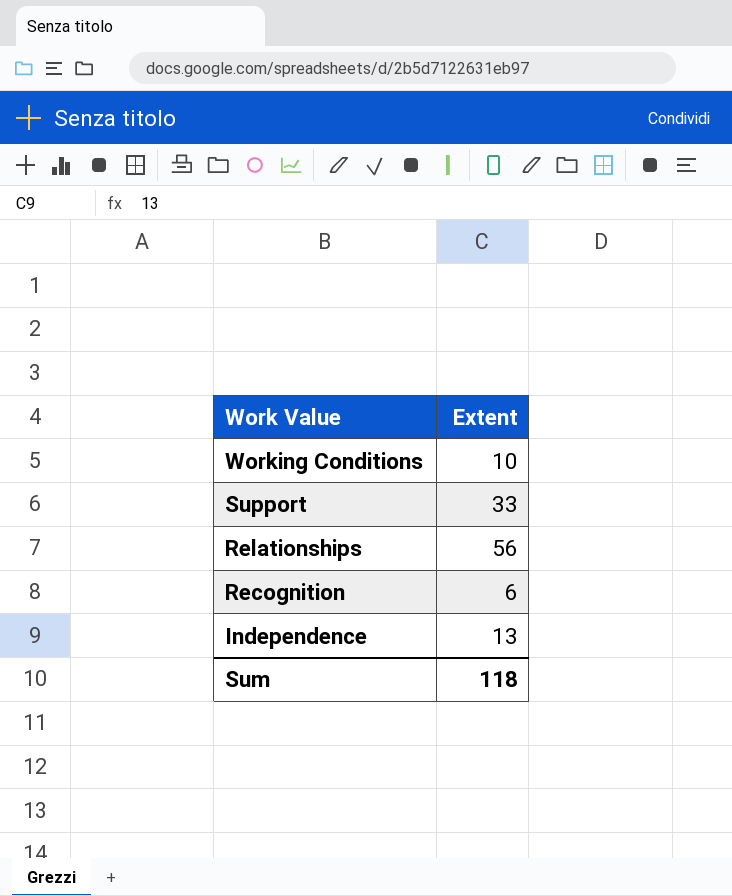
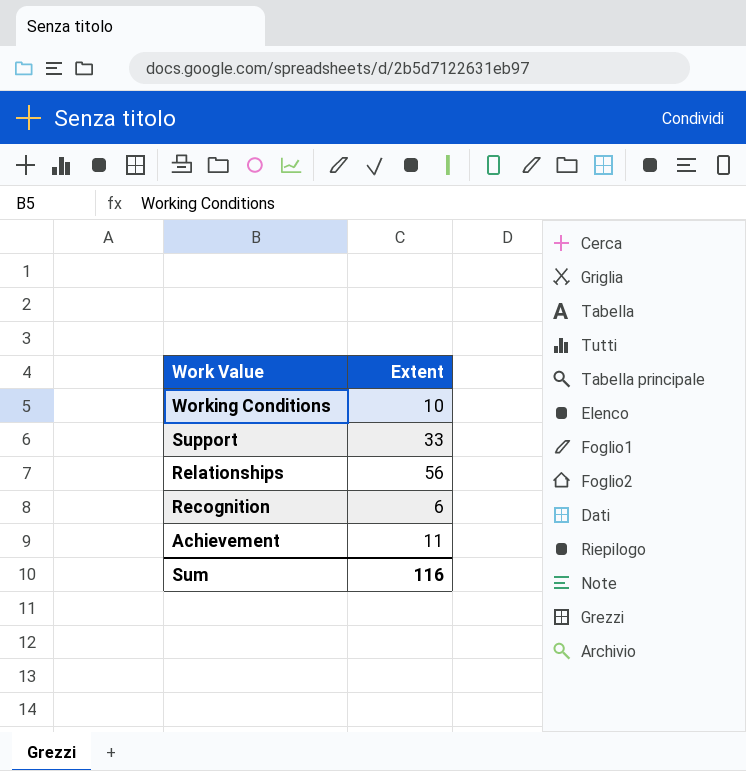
row Independence: 13 -> none
row Achievement: none -> 11
Sum | Extent: 118 -> 116

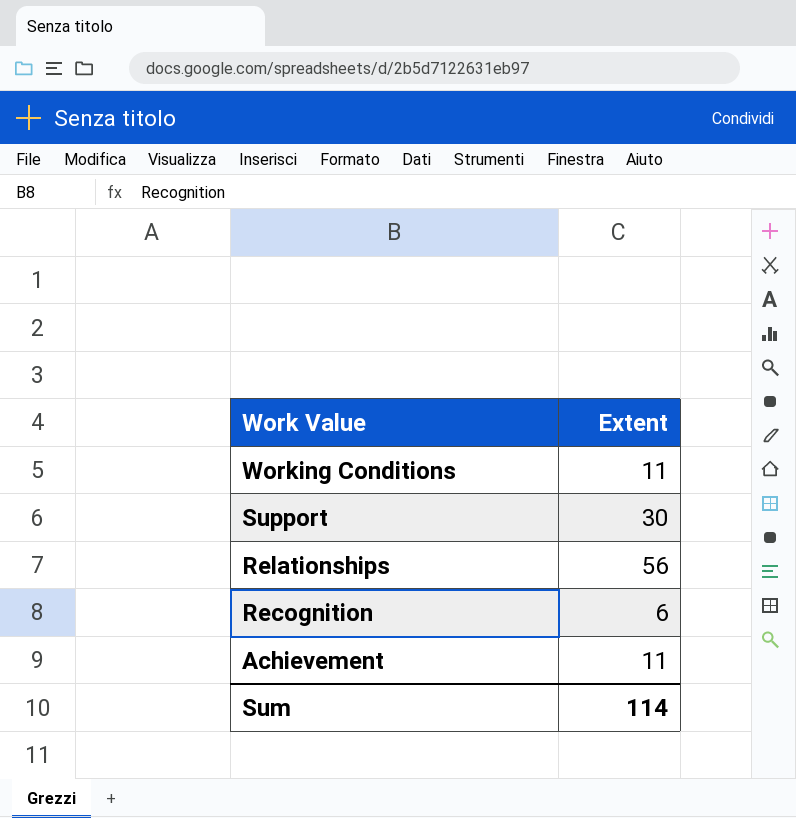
Working Conditions | Extent: 10 -> 11
Support | Extent: 33 -> 30
Sum | Extent: 116 -> 114

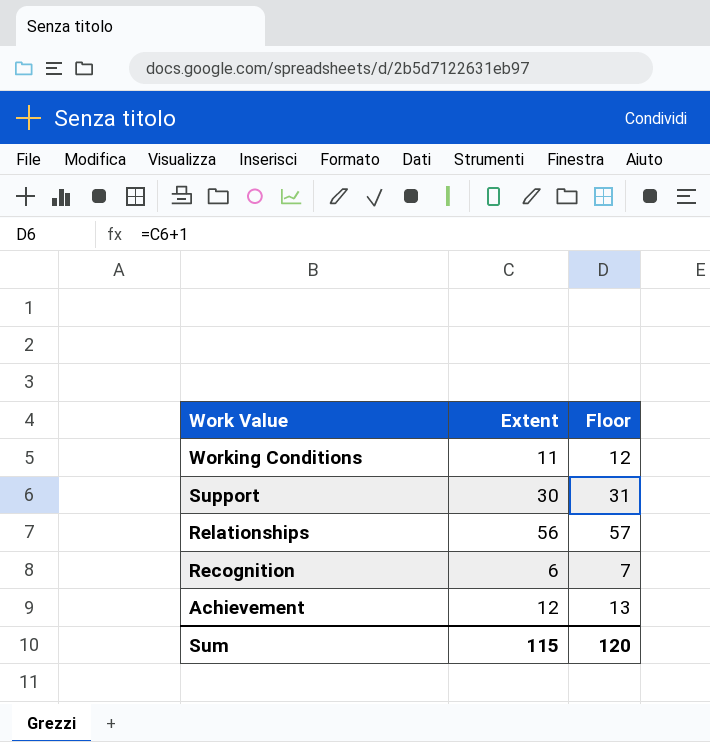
column Floor | formula: none -> [Extent] + 1
Achievement | Extent: 11 -> 12
Sum | Extent: 114 -> 115

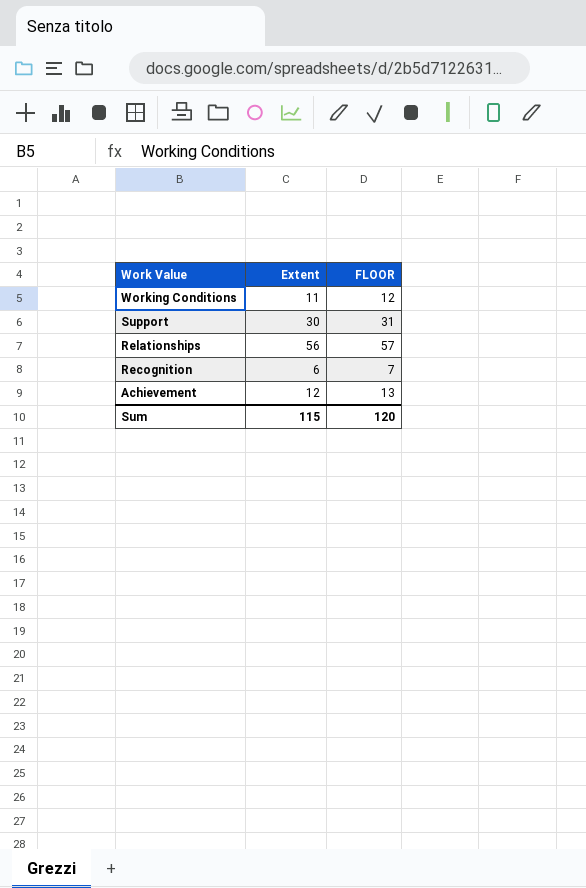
column name: Floor -> FLOOR

